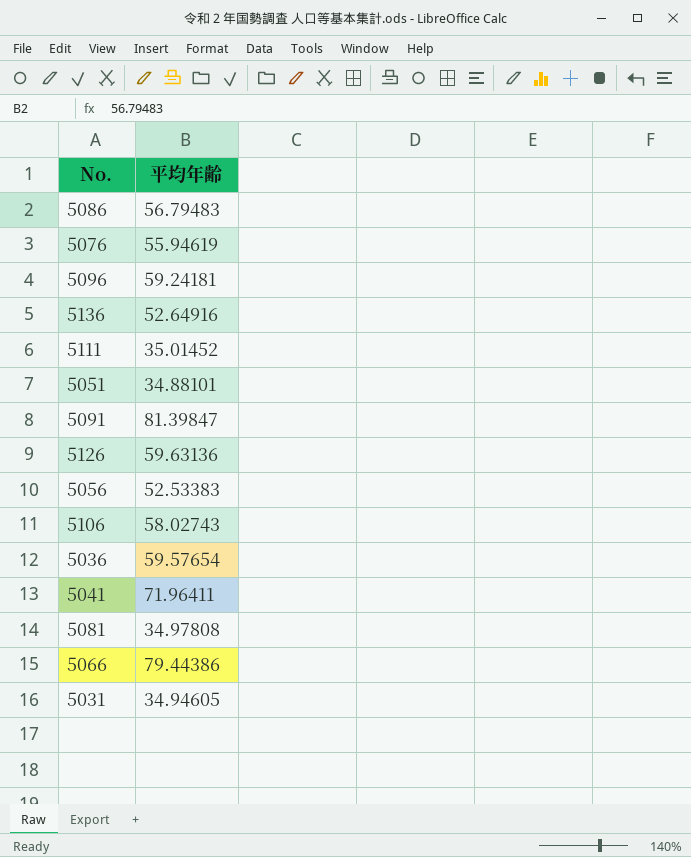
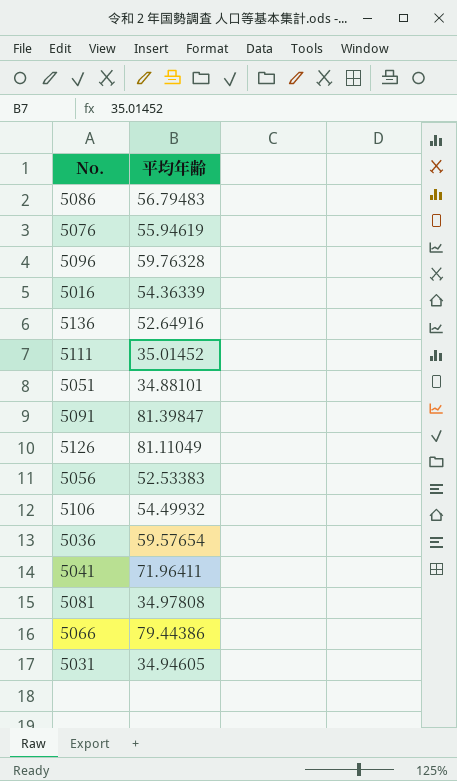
5096 | 平均年齢: 59.24181 -> 59.76328
row 5016: none -> 54.36339
5126 | 平均年齢: 59.63136 -> 81.11049
5106 | 平均年齢: 58.02743 -> 54.49932

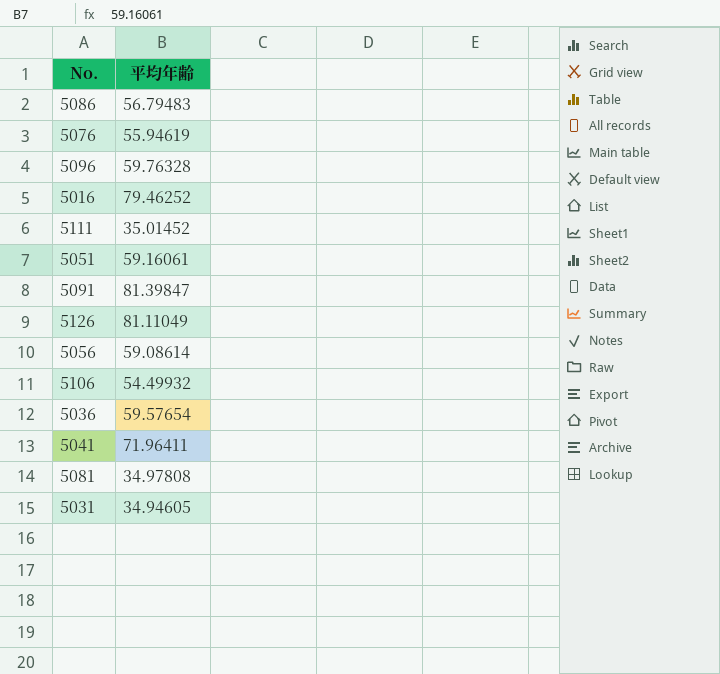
row 5136: 52.64916 -> none
row 5066: 79.44386 -> none
5016 | 平均年齢: 54.36339 -> 79.46252
5051 | 平均年齢: 34.88101 -> 59.16061
5056 | 平均年齢: 52.53383 -> 59.08614

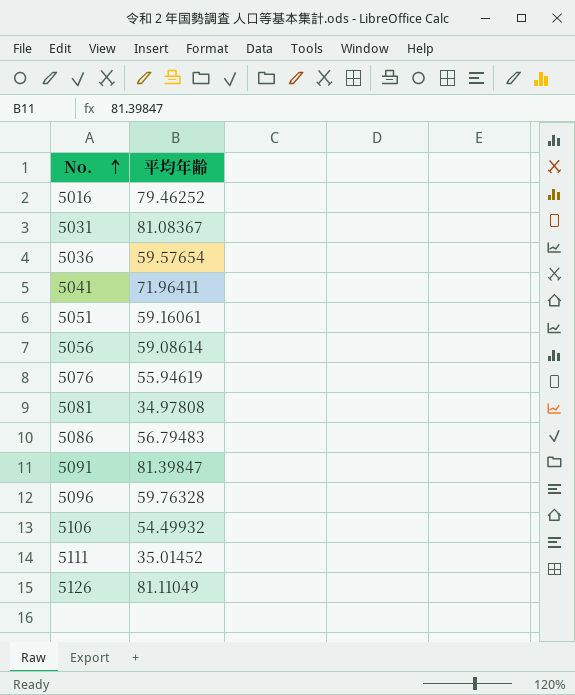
row order: none -> No. ascending
5031 | 平均年齢: 34.94605 -> 81.08367

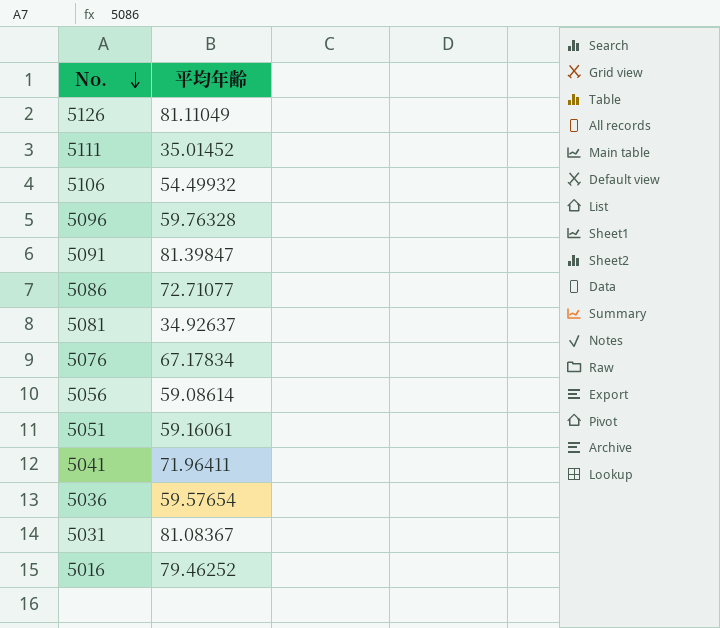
row order: No. ascending -> No. descending
5086 | 平均年齢: 56.79483 -> 72.71077
5081 | 平均年齢: 34.97808 -> 34.92637
5076 | 平均年齢: 55.94619 -> 67.17834

